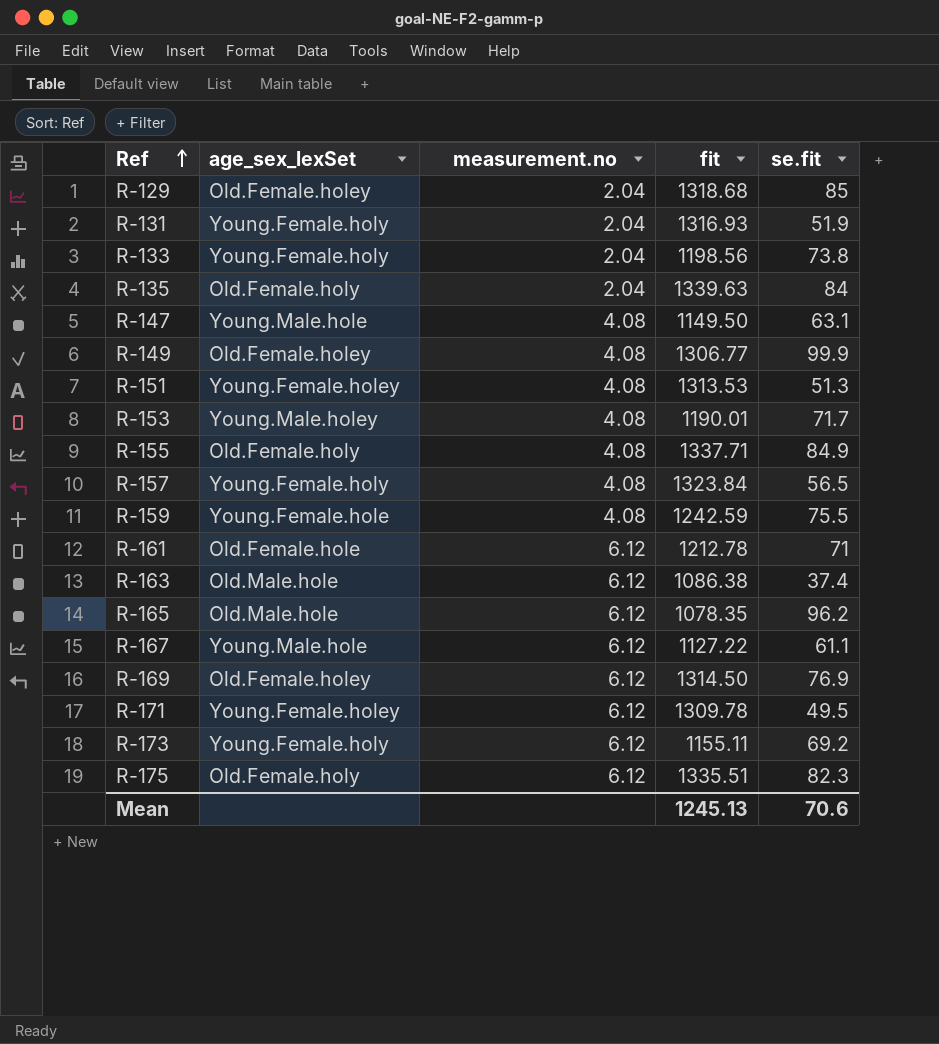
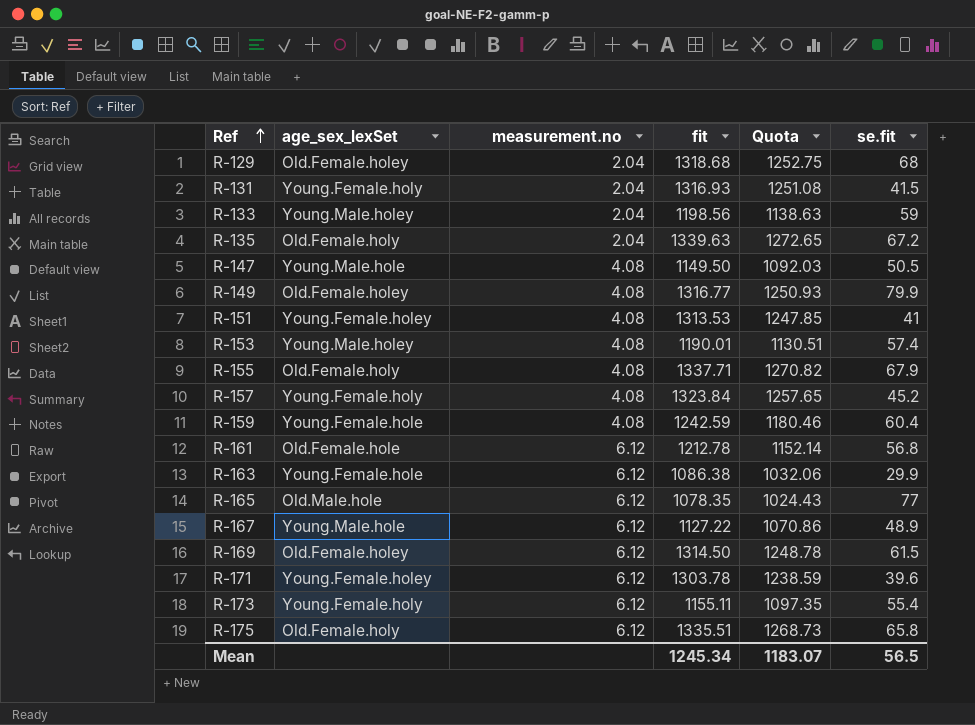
column Quota | formula: none -> [fit] * 0.95
R-129 | se.fit: 85 -> 68
R-131 | se.fit: 51.9 -> 41.5
R-133 | age_sex_lexSet: Young.Female.holy -> Young.Male.holey
R-133 | se.fit: 73.8 -> 59
R-135 | se.fit: 84 -> 67.2
R-147 | se.fit: 63.1 -> 50.5
R-149 | fit: 1306.77 -> 1316.77
R-149 | se.fit: 99.9 -> 79.9
R-151 | se.fit: 51.3 -> 41
R-153 | se.fit: 71.7 -> 57.4
R-155 | se.fit: 84.9 -> 67.9
R-157 | se.fit: 56.5 -> 45.2
R-159 | se.fit: 75.5 -> 60.4
R-161 | se.fit: 71 -> 56.8
R-163 | age_sex_lexSet: Old.Male.hole -> Young.Female.hole
R-163 | se.fit: 37.4 -> 29.9
R-165 | se.fit: 96.2 -> 77
R-167 | se.fit: 61.1 -> 48.9
R-169 | se.fit: 76.9 -> 61.5
R-171 | fit: 1309.78 -> 1303.78
R-171 | se.fit: 49.5 -> 39.6
R-173 | se.fit: 69.2 -> 55.4
R-175 | se.fit: 82.3 -> 65.8
Mean | fit: 1245.13 -> 1245.34
Mean | se.fit: 70.6 -> 56.5

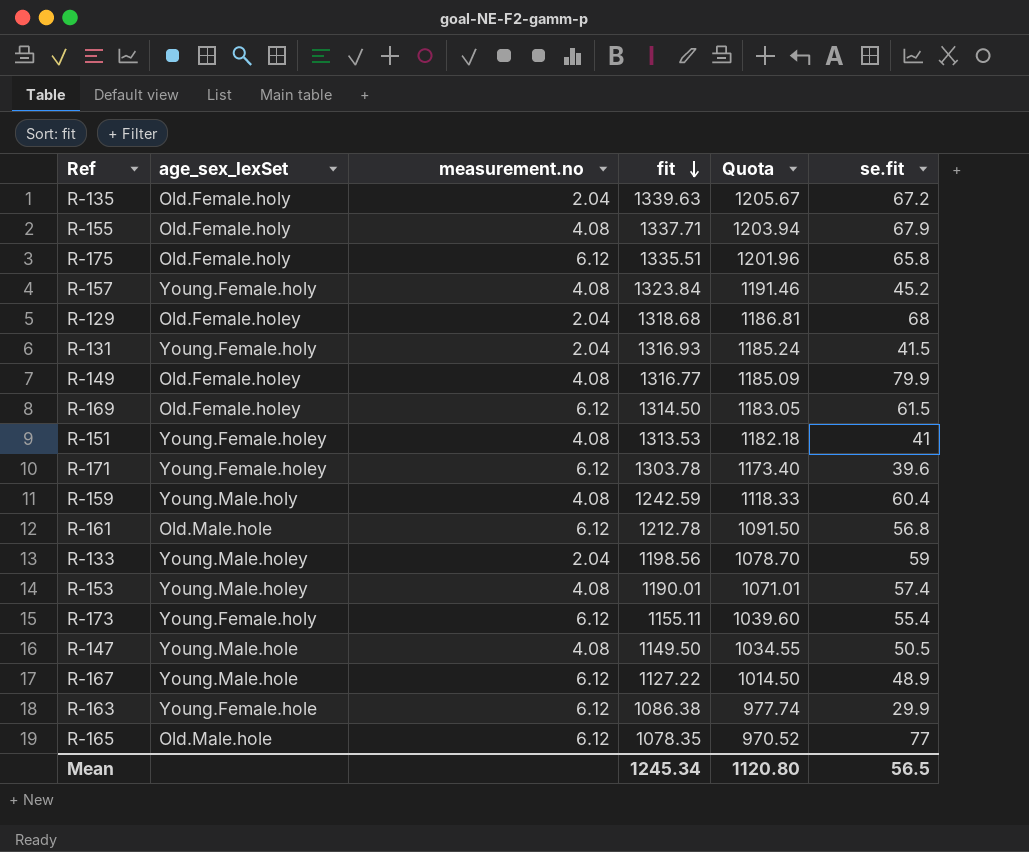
row order: Ref ascending -> fit descending
column Quota | formula: [fit] * 0.95 -> [fit] * 0.9
R-159 | age_sex_lexSet: Young.Female.hole -> Young.Male.holy
R-161 | age_sex_lexSet: Old.Female.hole -> Old.Male.hole
Mean | Quota: 1183.07 -> 1120.80

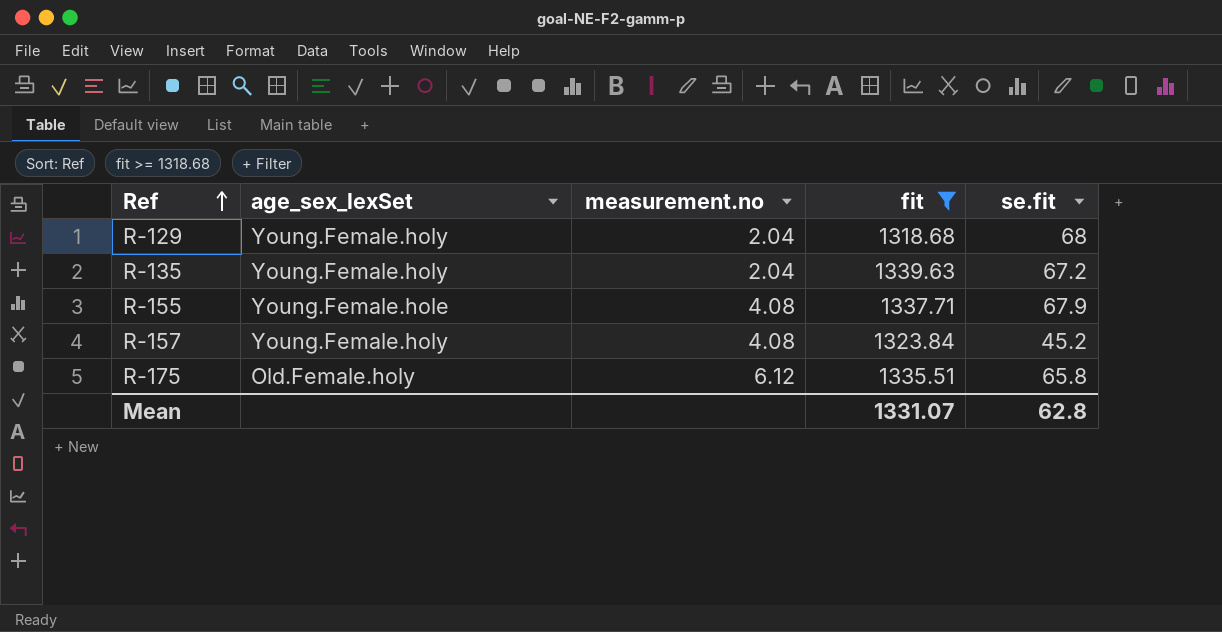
filter: none -> fit >= 1318.68
row order: fit descending -> Ref ascending
column Quota | formula: [fit] * 0.9 -> none
R-129 | age_sex_lexSet: Old.Female.holey -> Young.Female.holy
R-135 | age_sex_lexSet: Old.Female.holy -> Young.Female.holy
R-155 | age_sex_lexSet: Old.Female.holy -> Young.Female.hole
Mean | fit: 1245.34 -> 1331.07
Mean | se.fit: 56.5 -> 62.8

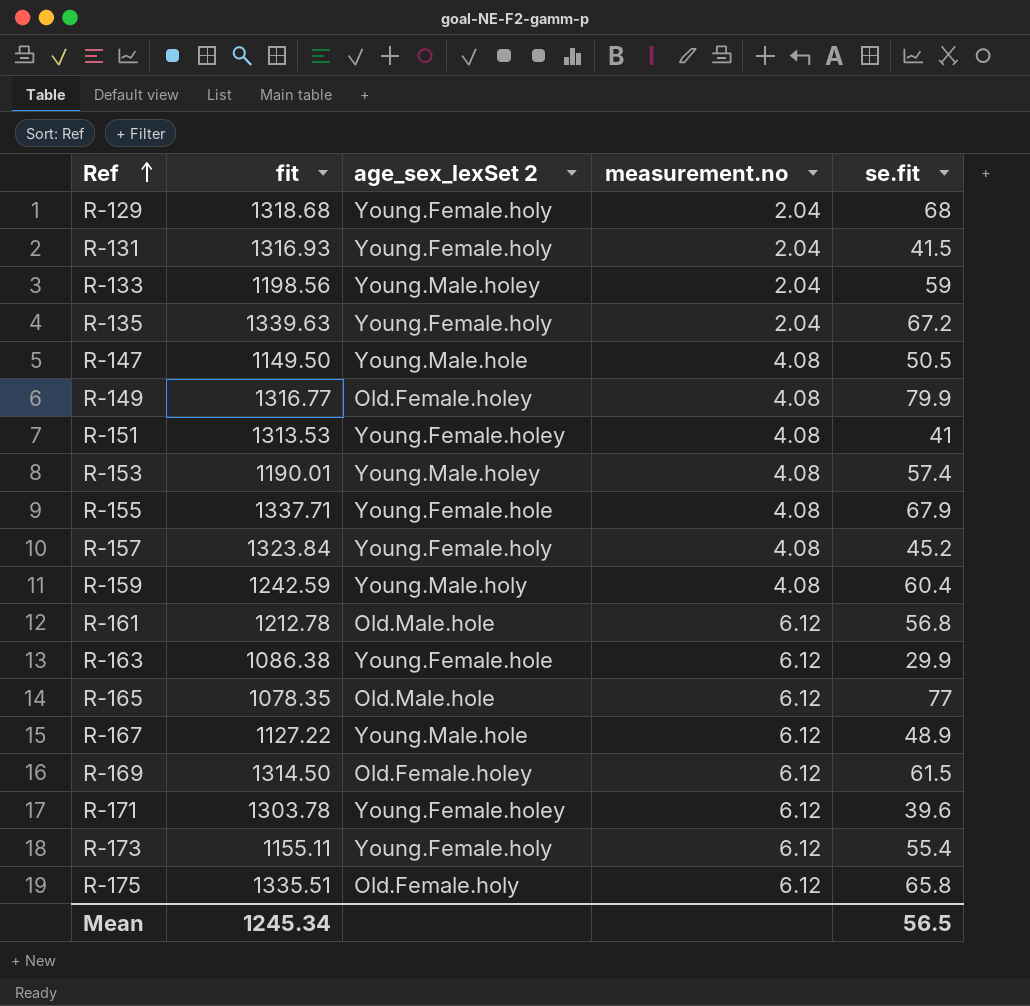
filter: fit >= 1318.68 -> none
column fit | position: 4 -> 2
column name: age_sex_lexSet -> age_sex_lexSet 2
Mean | fit: 1331.07 -> 1245.34
Mean | se.fit: 62.8 -> 56.5

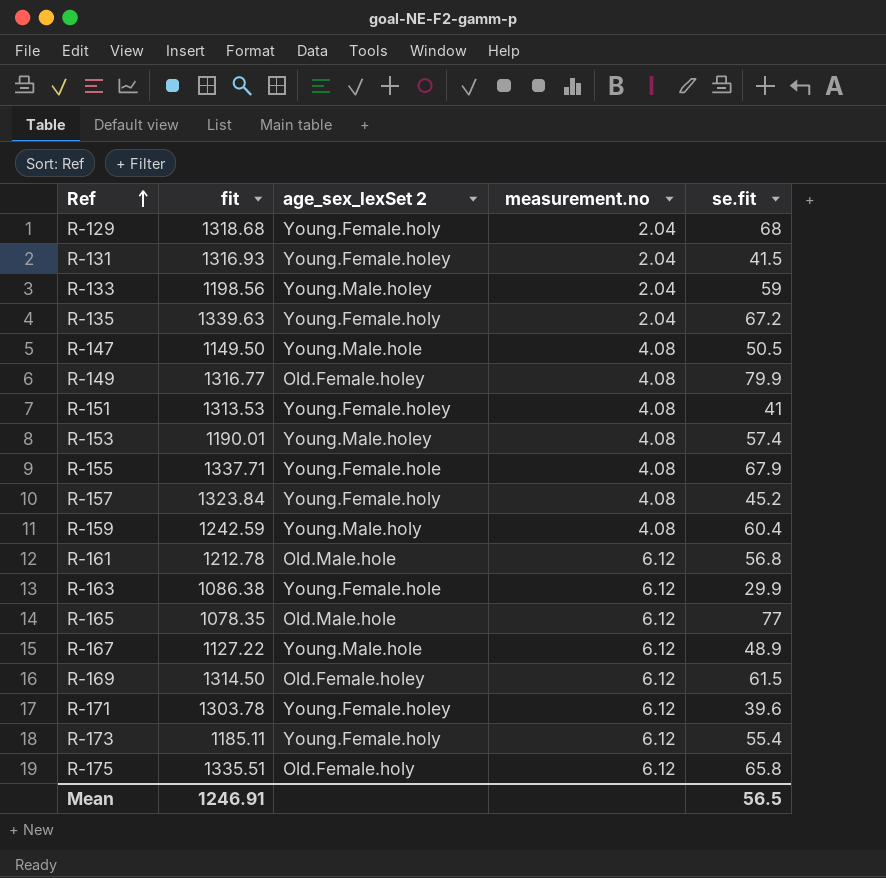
R-131 | age_sex_lexSet 2: Young.Female.holy -> Young.Female.holey
R-173 | fit: 1155.11 -> 1185.11
Mean | fit: 1245.34 -> 1246.91

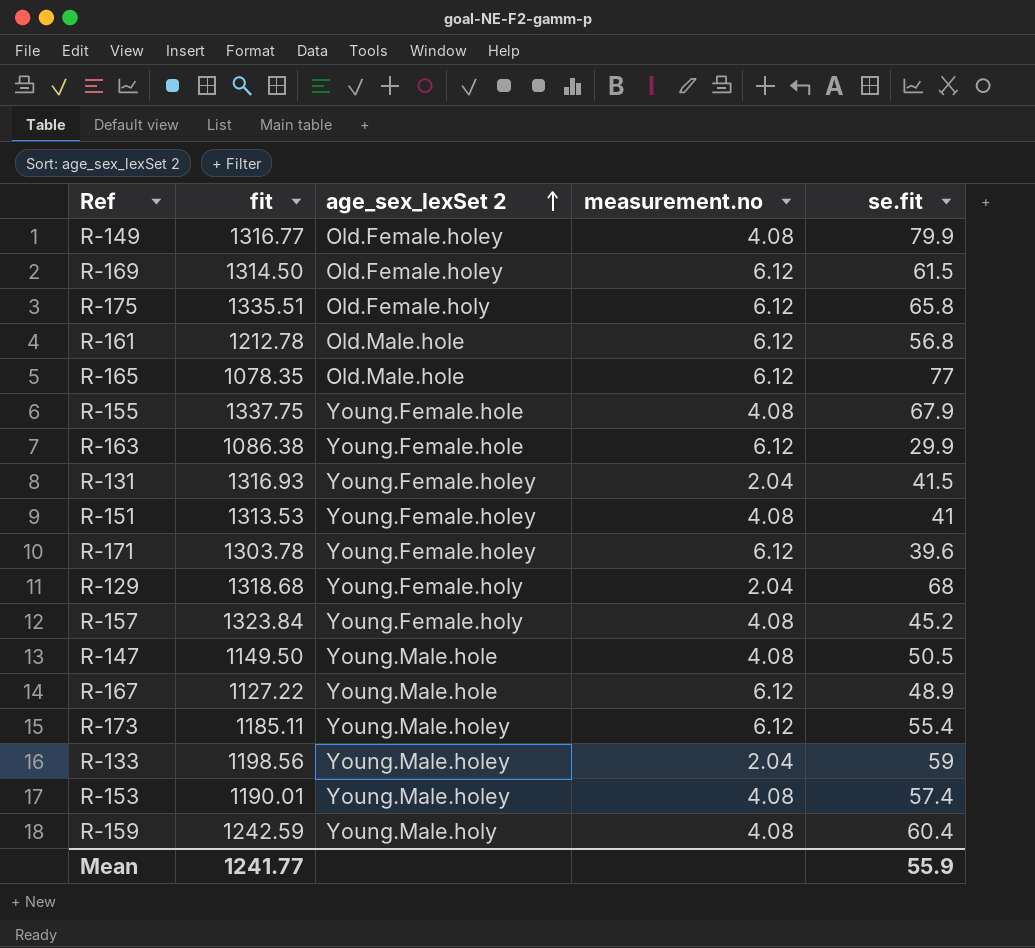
row order: Ref ascending -> age_sex_lexSet 2 ascending
row R-135: 1339.63 | Young.Female.holy | 2.04 | 67.2 -> none
R-155 | fit: 1337.71 -> 1337.75
R-173 | age_sex_lexSet 2: Young.Female.holy -> Young.Male.holey
Mean | fit: 1246.91 -> 1241.77
Mean | se.fit: 56.5 -> 55.9

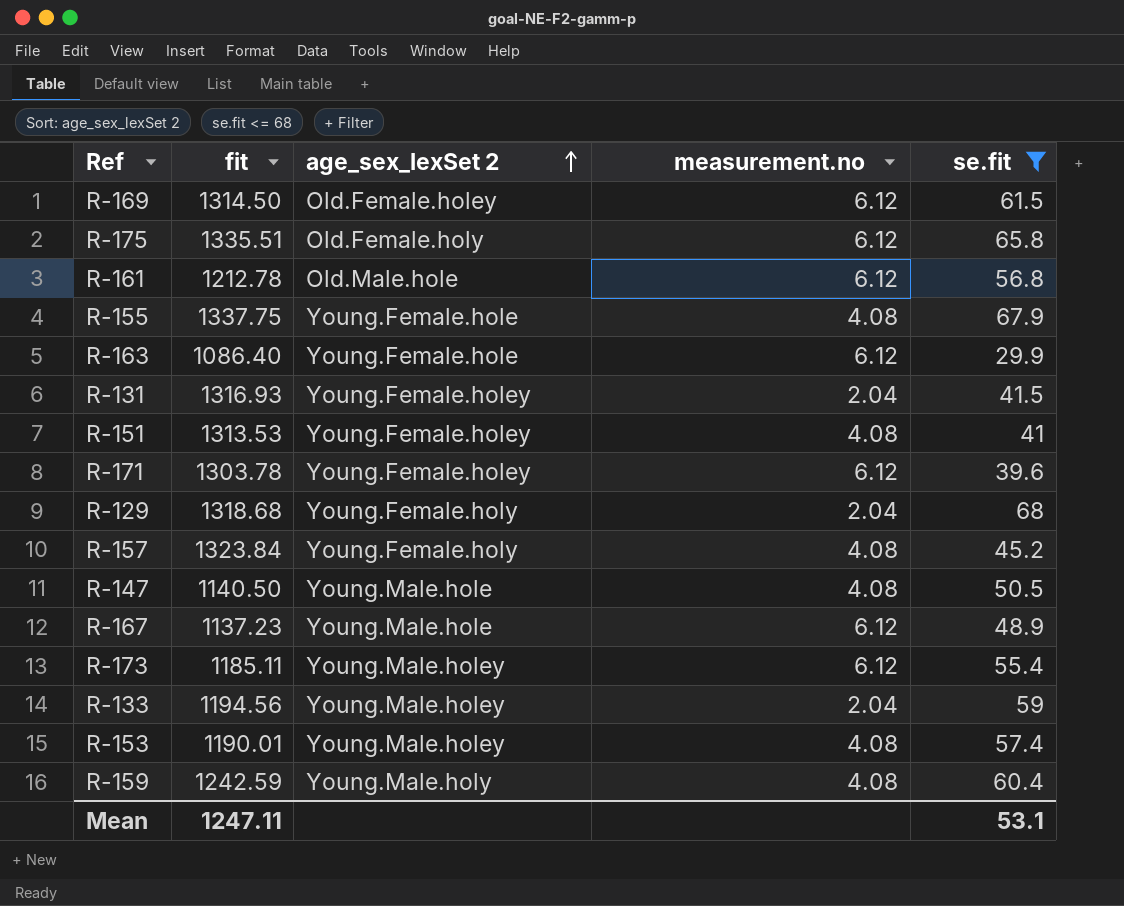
filter: none -> se.fit <= 68
R-163 | fit: 1086.38 -> 1086.40
R-147 | fit: 1149.50 -> 1140.50
R-167 | fit: 1127.22 -> 1137.23
R-133 | fit: 1198.56 -> 1194.56
Mean | fit: 1241.77 -> 1247.11
Mean | se.fit: 55.9 -> 53.1

